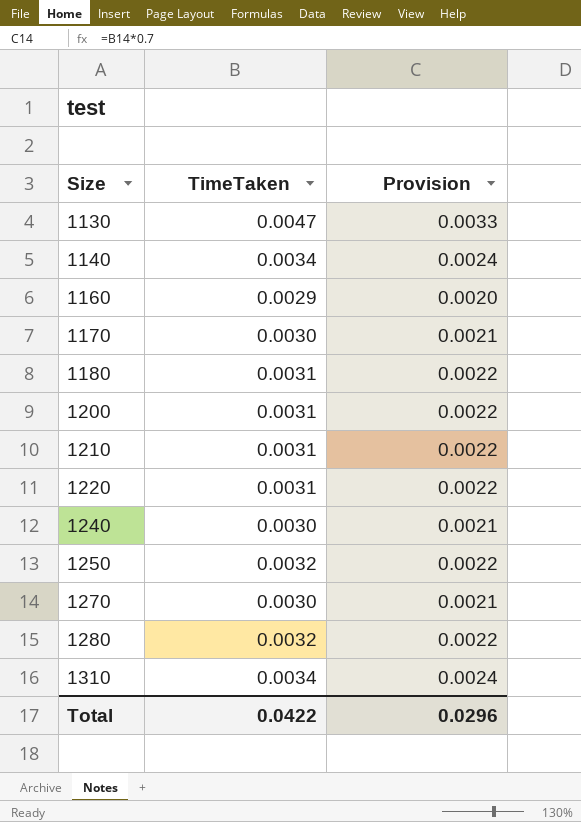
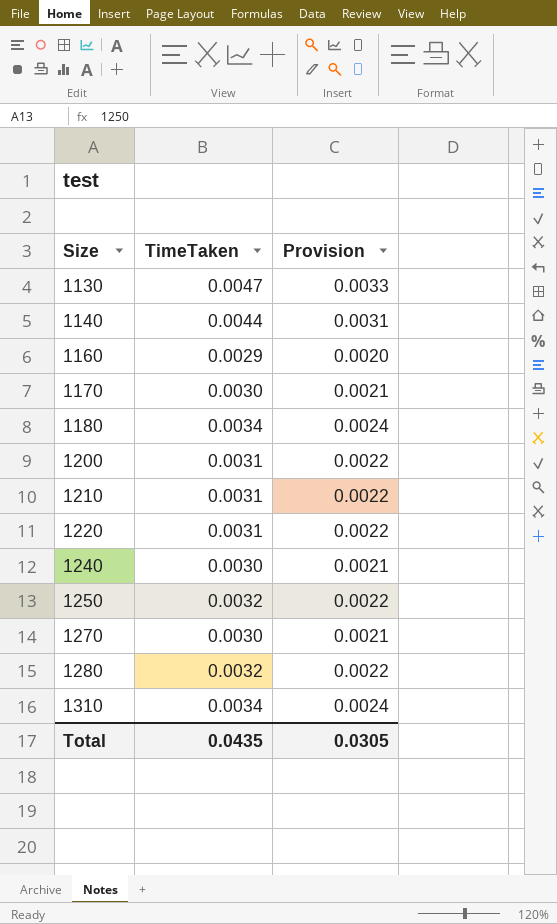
1140 | TimeTaken: 0.0034 -> 0.0044
1140 | Provision: 0.0024 -> 0.0031
1180 | TimeTaken: 0.0031 -> 0.0034
1180 | Provision: 0.0022 -> 0.0024
Total | TimeTaken: 0.0422 -> 0.0435
Total | Provision: 0.0296 -> 0.0305

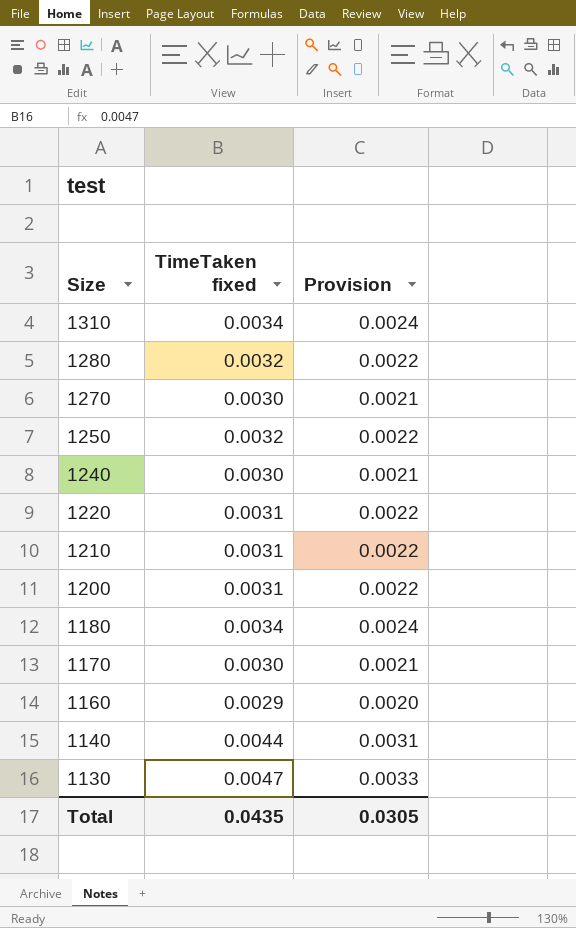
row order: Size ascending -> Size descending
column name: TimeTaken -> TimeTaken fixed

